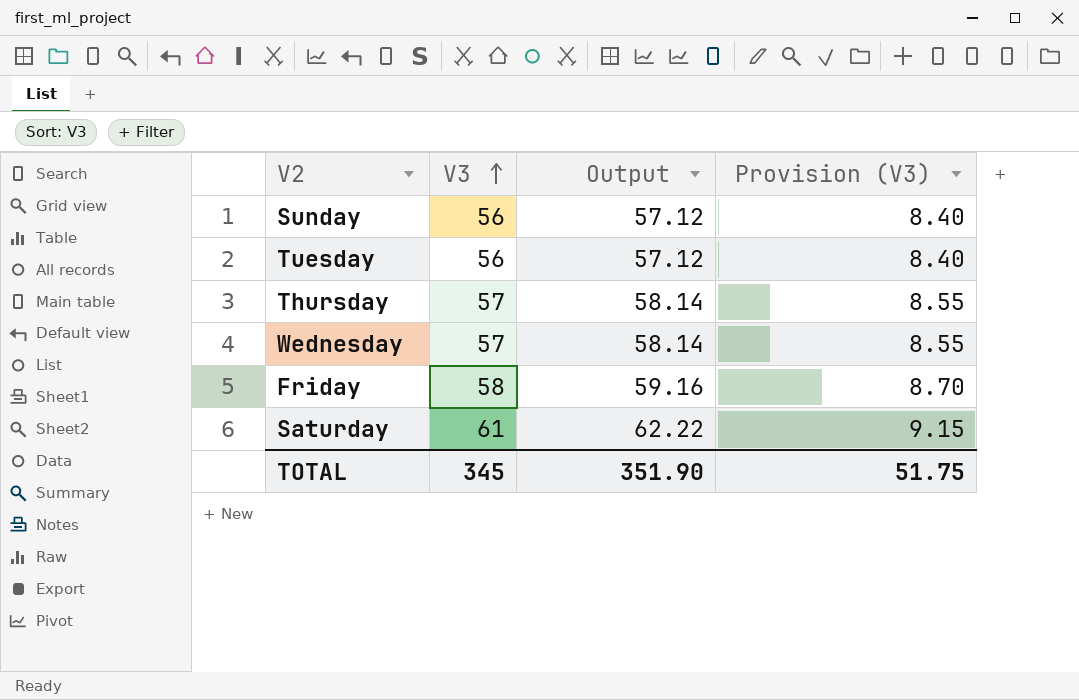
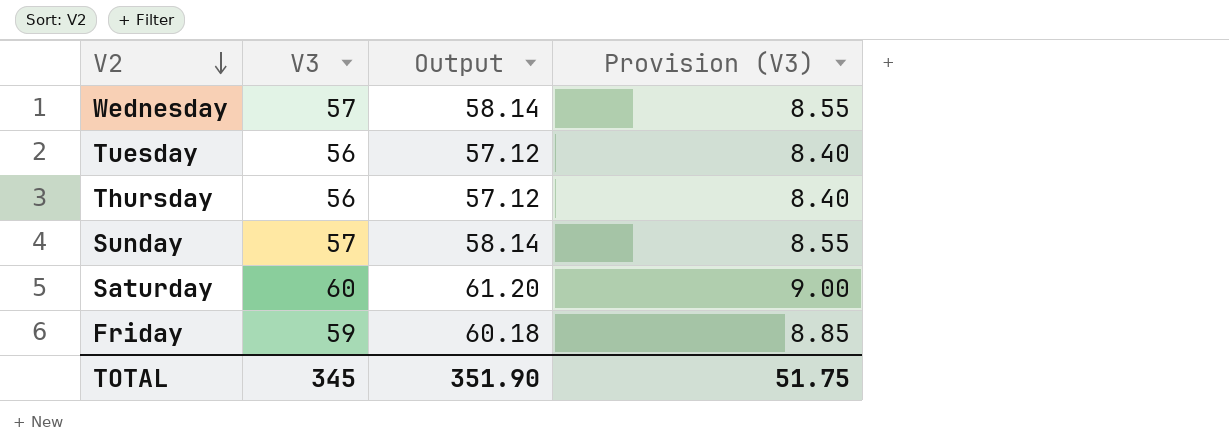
row order: V3 ascending -> V2 descending
Thursday | V3: 57 -> 56
Thursday | Output: 58.14 -> 57.12
Thursday | Provision (V3): 8.55 -> 8.40
Sunday | V3: 56 -> 57
Sunday | Output: 57.12 -> 58.14
Sunday | Provision (V3): 8.40 -> 8.55
Saturday | V3: 61 -> 60
Saturday | Output: 62.22 -> 61.20
Saturday | Provision (V3): 9.15 -> 9.00
Friday | V3: 58 -> 59
Friday | Output: 59.16 -> 60.18
Friday | Provision (V3): 8.70 -> 8.85

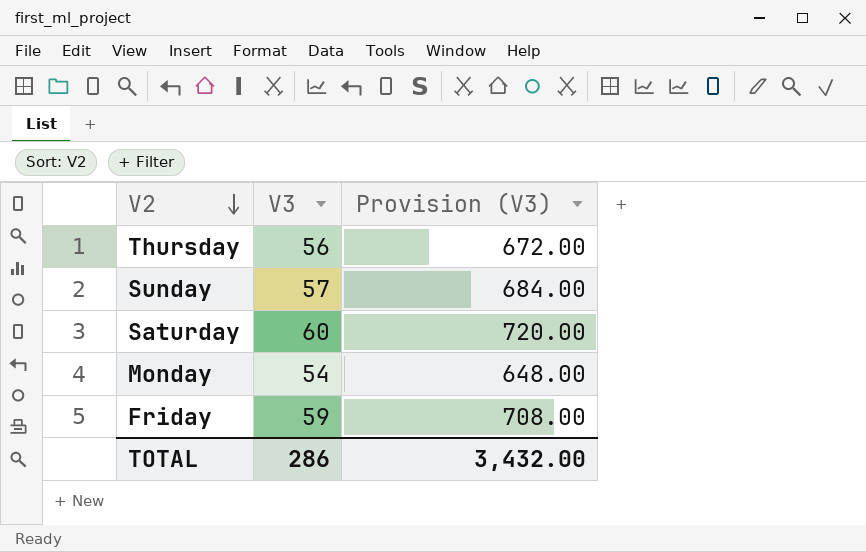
column Output | formula: [V3] * 1.02 -> none
column Provision (V3) | formula: [V3] * 0.15 -> [V3] * 12
row Wednesday: 57 | 58.14 | 8.55 -> none
row Tuesday: 56 | 57.12 | 8.40 -> none
row Monday: none -> 54 | 648.00
TOTAL | V3: 345 -> 286
TOTAL | Provision (V3): 51.75 -> 3,432.00

